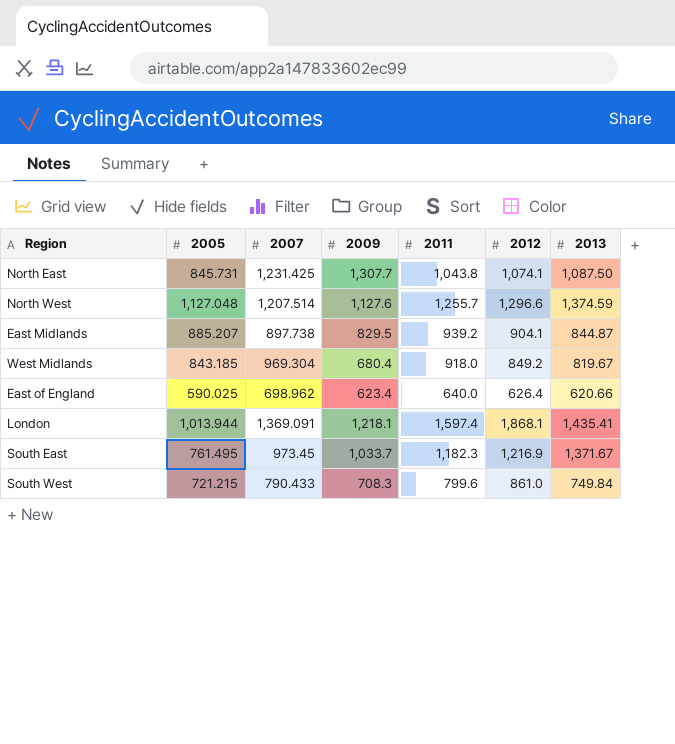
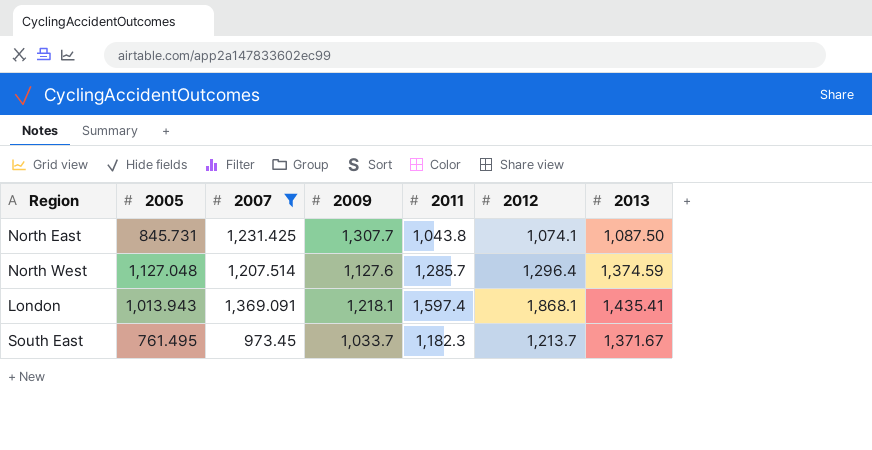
filter: none -> 2007 >= 973.45
North West | 2011: 1,255.7 -> 1,285.7
North West | 2012: 1,296.6 -> 1,296.4
London | 2005: 1,013.944 -> 1,013.943
South East | 2012: 1,216.9 -> 1,213.7

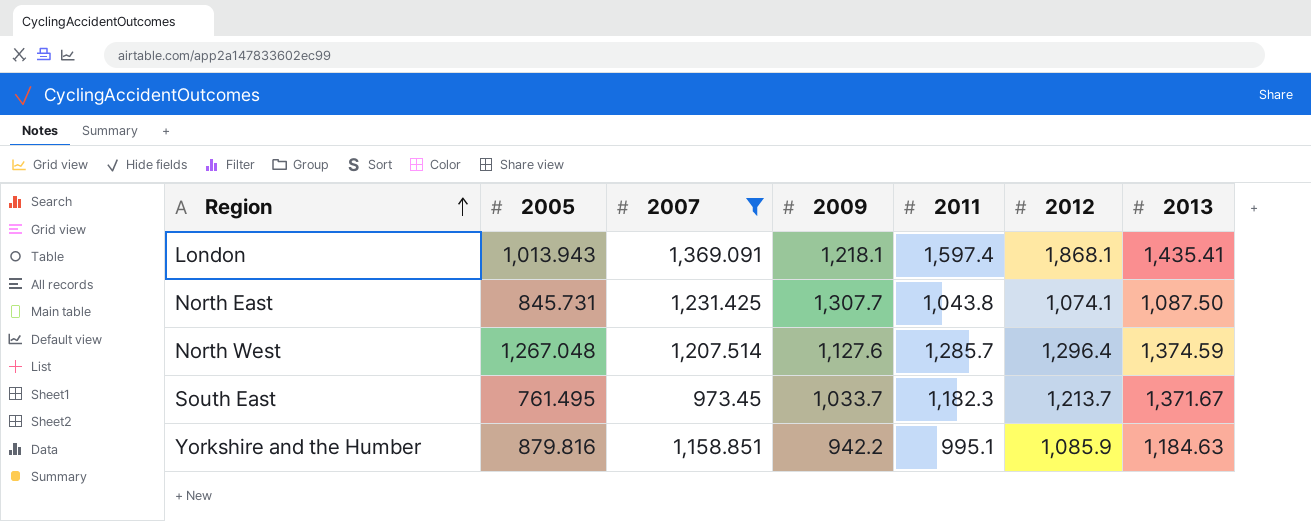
row order: none -> Region ascending
North West | 2005: 1,127.048 -> 1,267.048
row Yorkshire and the Humber: none -> 879.816 | 1,158.851 | 942.2 | 995.1 | 1,085.9 | 1,184.63

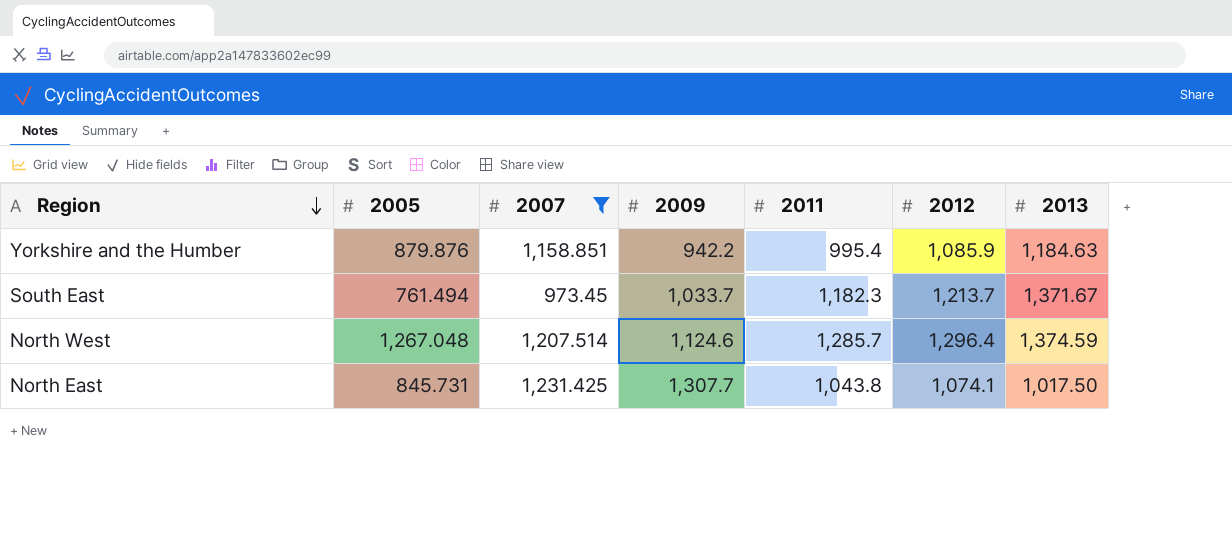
row order: Region ascending -> Region descending
row London: 1,013.943 | 1,369.091 | 1,218.1 | 1,597.4 | 1,868.1 | 1,435.41 -> none
Yorkshire and the Humber | 2005: 879.816 -> 879.876
Yorkshire and the Humber | 2011: 995.1 -> 995.4
South East | 2005: 761.495 -> 761.494
North West | 2009: 1,127.6 -> 1,124.6
North East | 2013: 1,087.50 -> 1,017.50

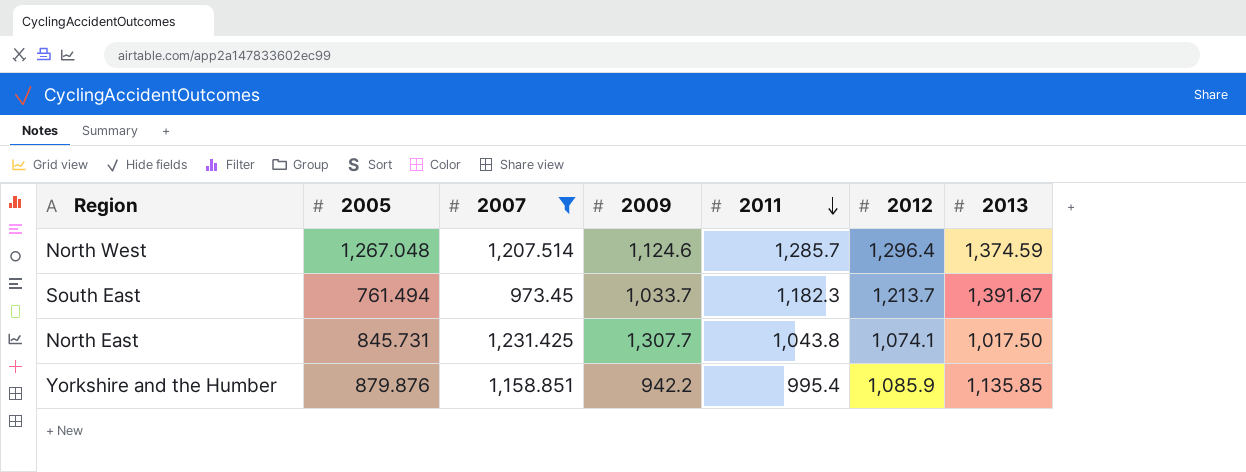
row order: Region descending -> 2011 descending
South East | 2013: 1,371.67 -> 1,391.67
Yorkshire and the Humber | 2013: 1,184.63 -> 1,135.85

